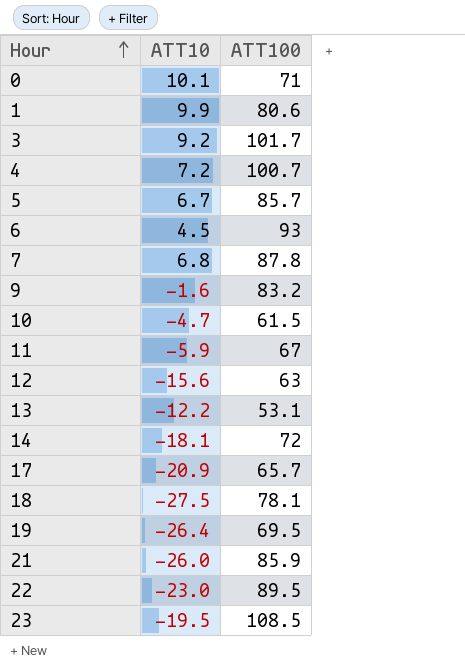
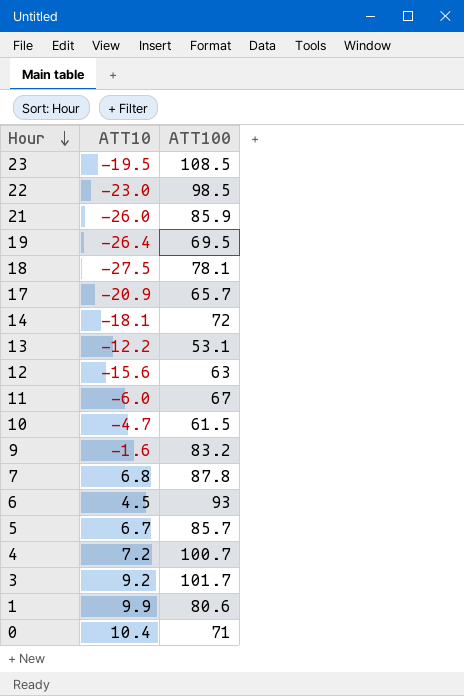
row order: Hour ascending -> Hour descending
22 | ATT100: 89.5 -> 98.5
11 | ATT10: -5.9 -> -6.0
0 | ATT10: 10.1 -> 10.4

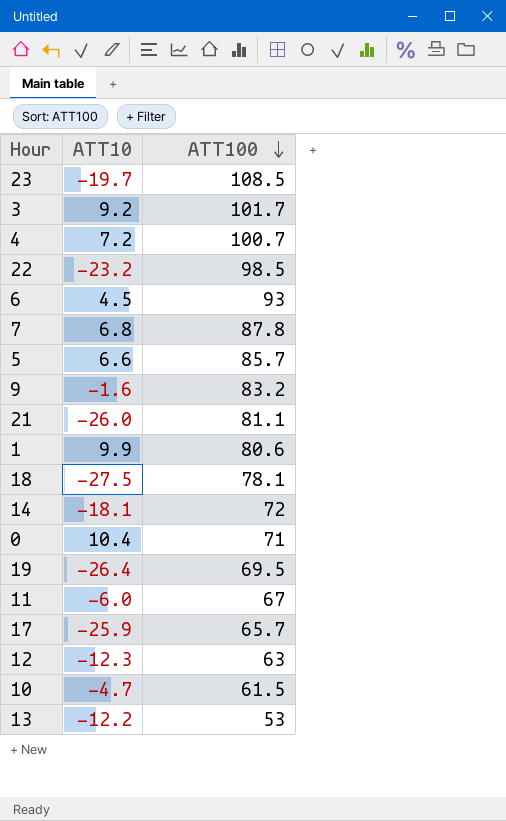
row order: Hour descending -> ATT100 descending
23 | ATT10: -19.5 -> -19.7
22 | ATT10: -23.0 -> -23.2
5 | ATT10: 6.7 -> 6.6
21 | ATT100: 85.9 -> 81.1
17 | ATT10: -20.9 -> -25.9
12 | ATT10: -15.6 -> -12.3
13 | ATT100: 53.1 -> 53

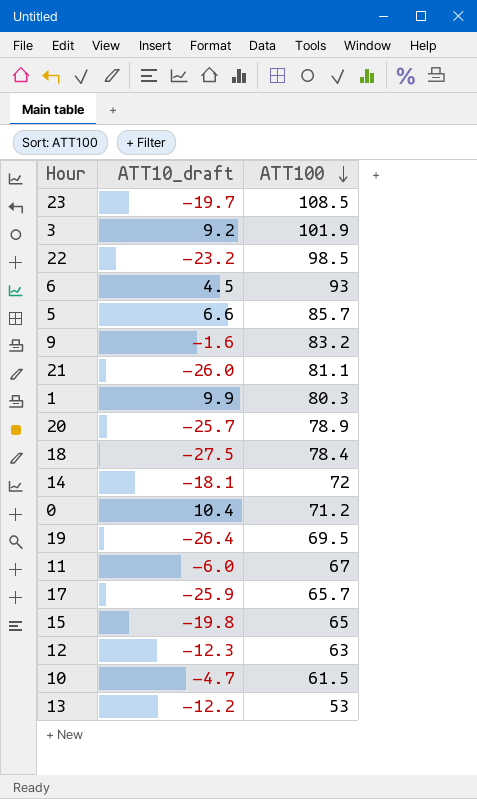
column name: ATT10 -> ATT10_draft
row 4: 7.2 | 100.7 -> none
row 7: 6.8 | 87.8 -> none
3 | ATT100: 101.7 -> 101.9
1 | ATT100: 80.6 -> 80.3
row 20: none -> -25.7 | 78.9
18 | ATT100: 78.1 -> 78.4
0 | ATT100: 71 -> 71.2
row 15: none -> -19.8 | 65

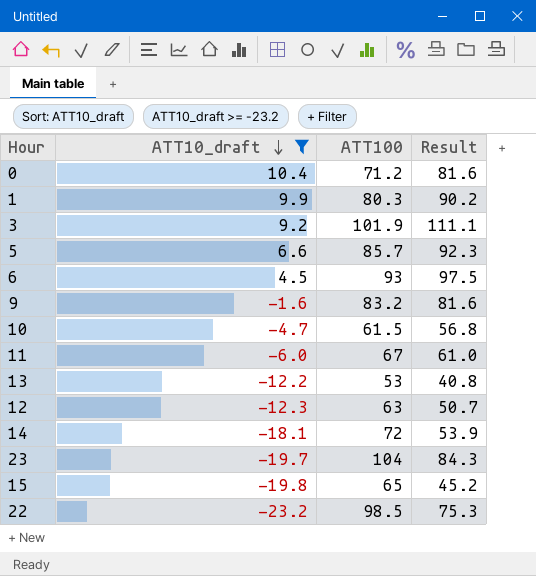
filter: none -> ATT10_draft >= -23.2
row order: ATT100 descending -> ATT10_draft descending
column Result | formula: none -> [ATT10_draft] + [ATT100]
23 | ATT100: 108.5 -> 104

